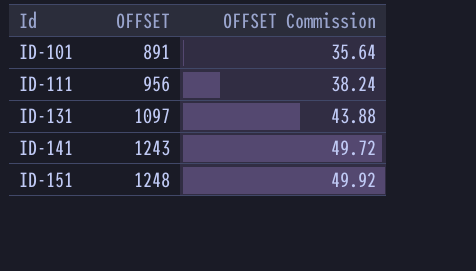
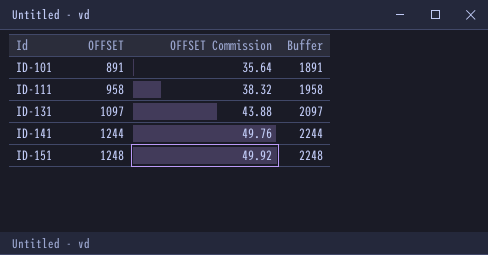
column Buffer | formula: none -> [OFFSET] + 1000
ID-111 | OFFSET: 956 -> 958
ID-111 | OFFSET Commission: 38.24 -> 38.32
ID-141 | OFFSET: 1243 -> 1244
ID-141 | OFFSET Commission: 49.72 -> 49.76

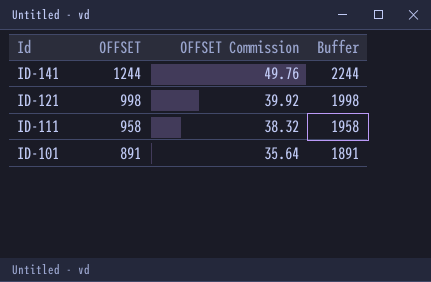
row order: Id ascending -> Id descending
row ID-131: 1097 | 43.88 | 2097 -> none
row ID-151: 1248 | 49.92 | 2248 -> none
row ID-121: none -> 998 | 39.92 | 1998

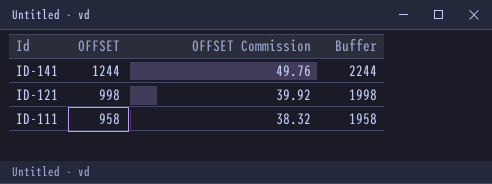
row ID-101: 891 | 35.64 | 1891 -> none

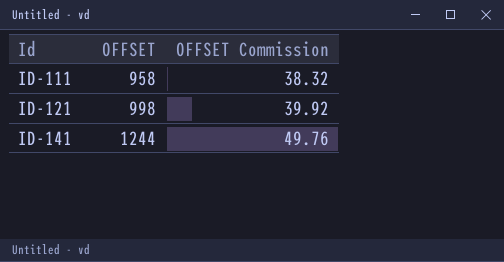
row order: Id descending -> Id ascending
column Buffer | formula: [OFFSET] + 1000 -> none

